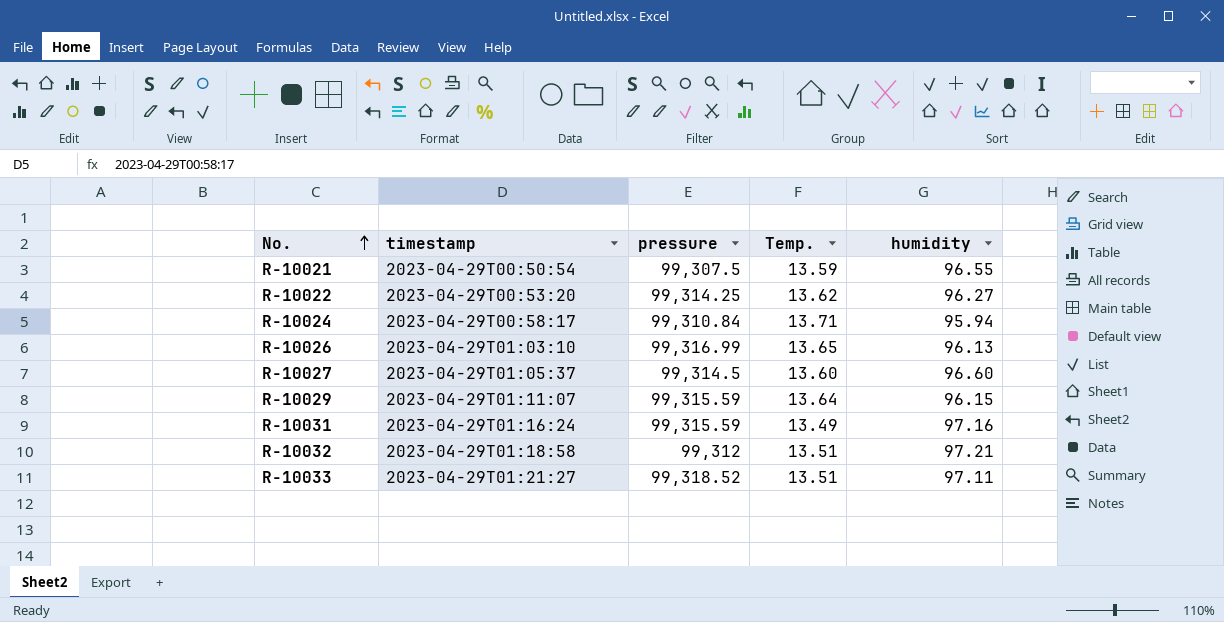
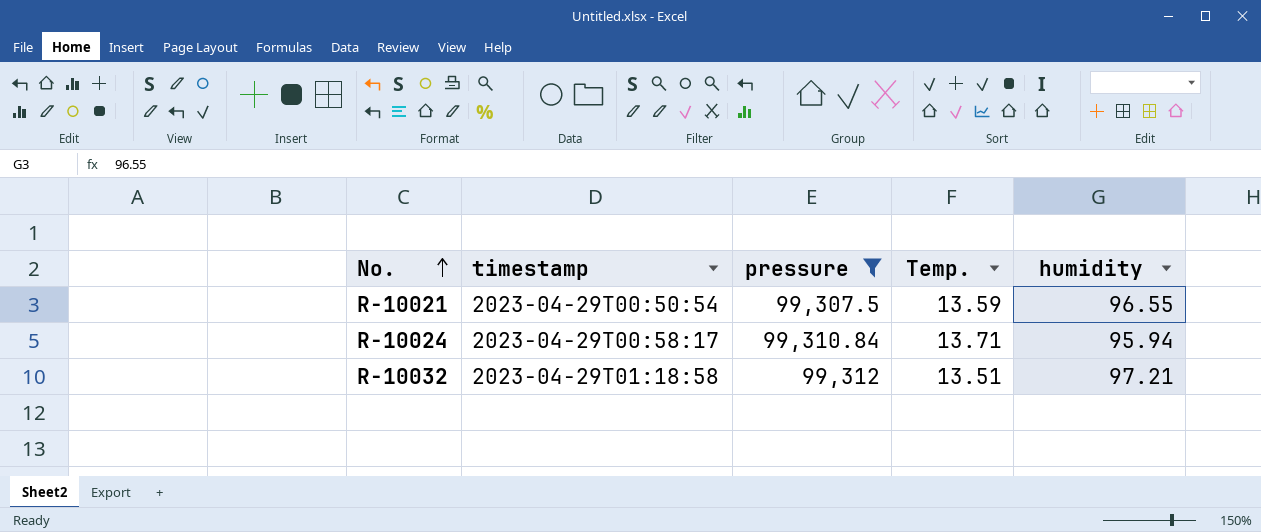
filter: none -> pressure <= 99,312

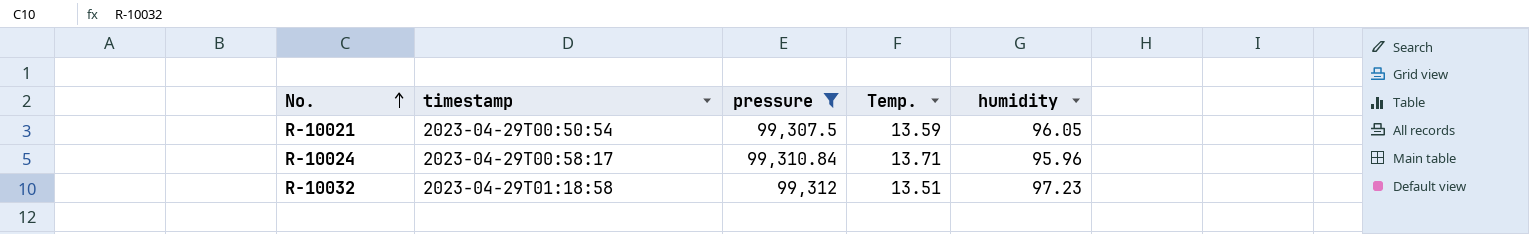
R-10021 | humidity: 96.55 -> 96.05
R-10024 | humidity: 95.94 -> 95.96
R-10032 | humidity: 97.21 -> 97.23

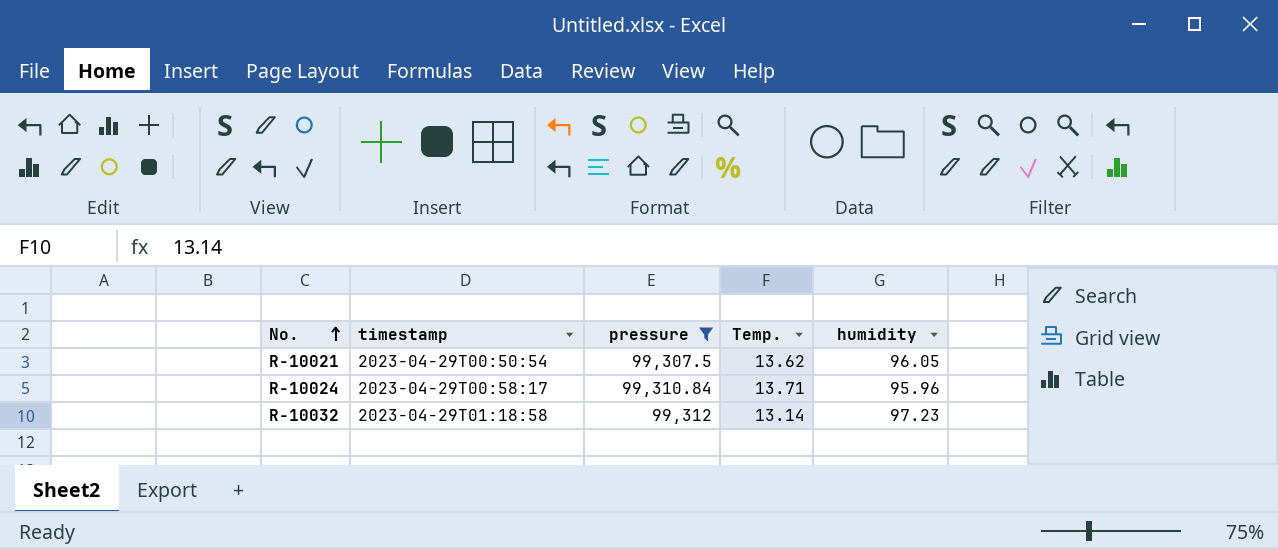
R-10021 | Temp.: 13.59 -> 13.62
R-10032 | Temp.: 13.51 -> 13.14

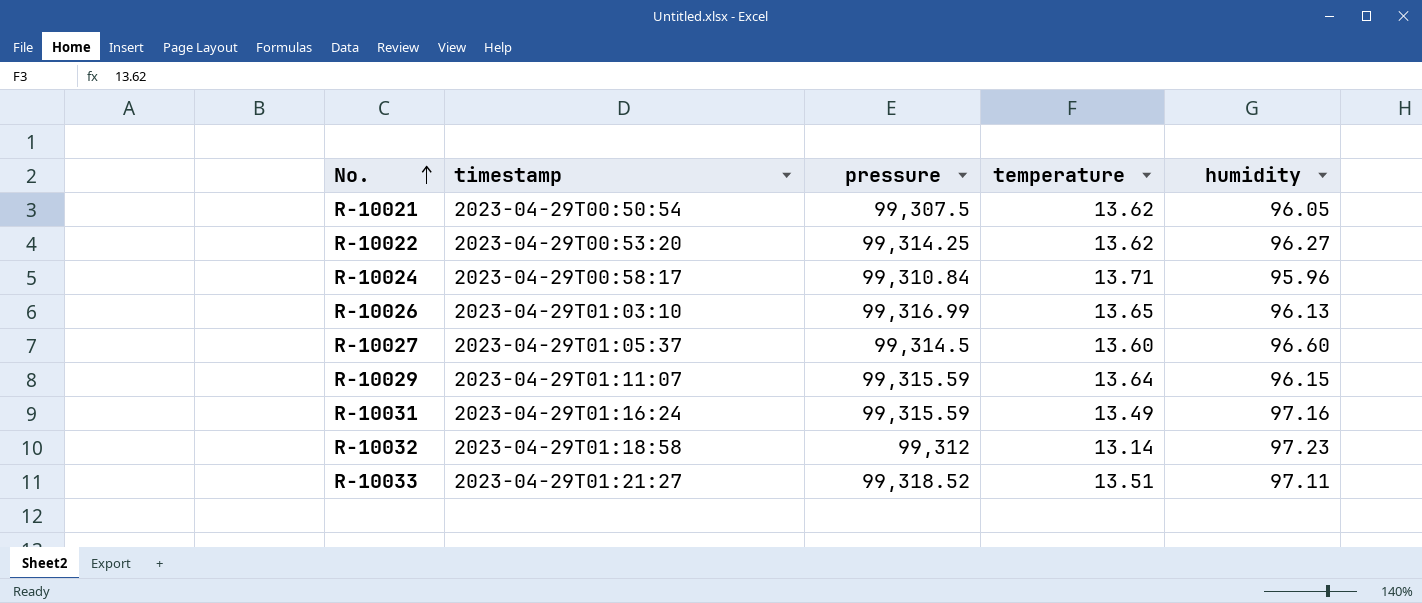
filter: pressure <= 99,312 -> none
column name: Temp. -> temperature

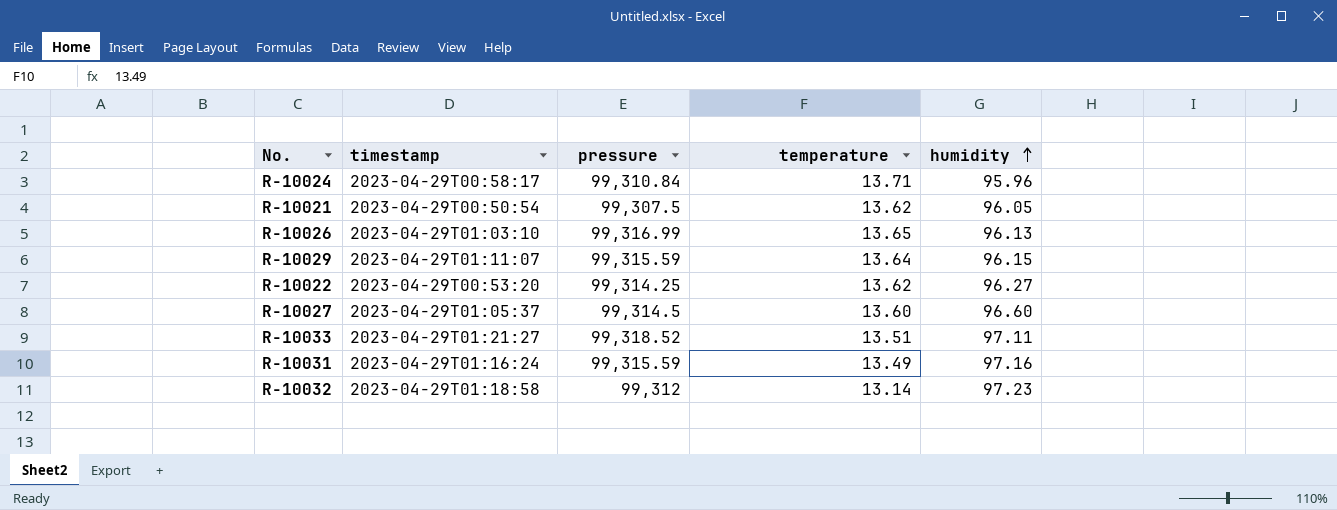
row order: No. ascending -> humidity ascending

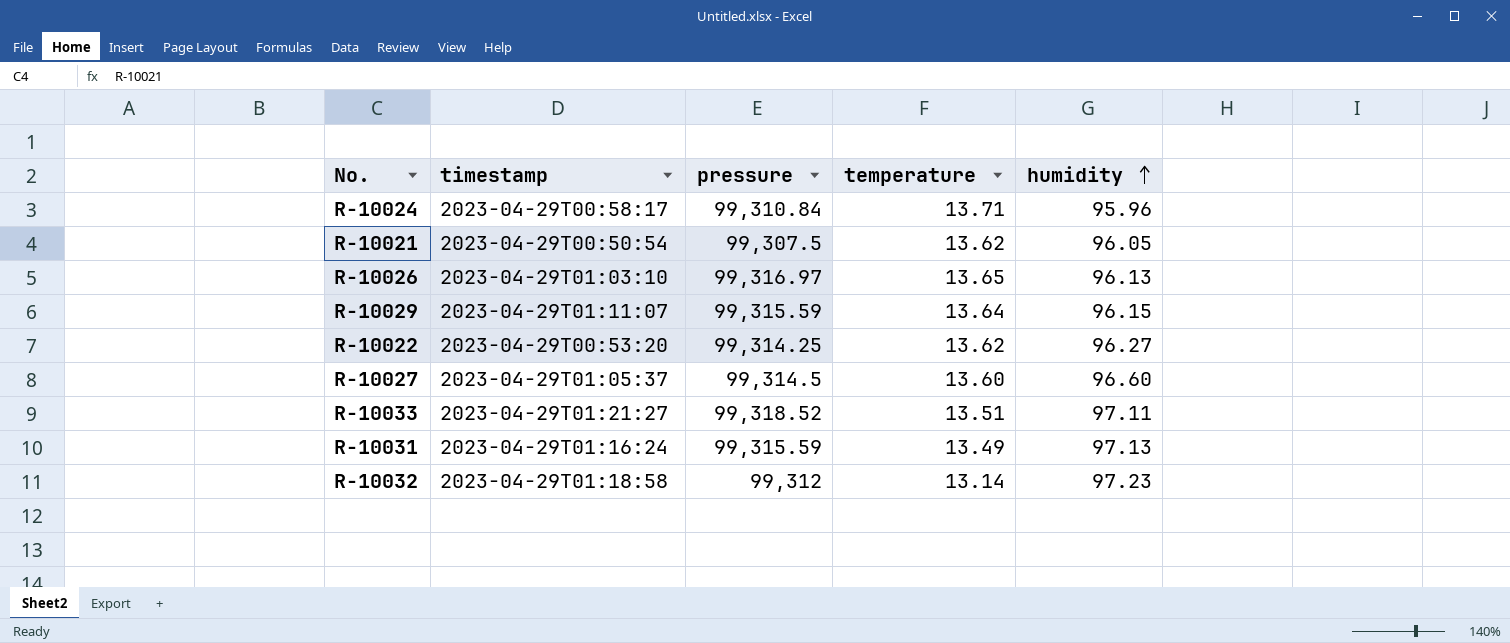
R-10026 | pressure: 99,316.99 -> 99,316.97
R-10031 | humidity: 97.16 -> 97.13

